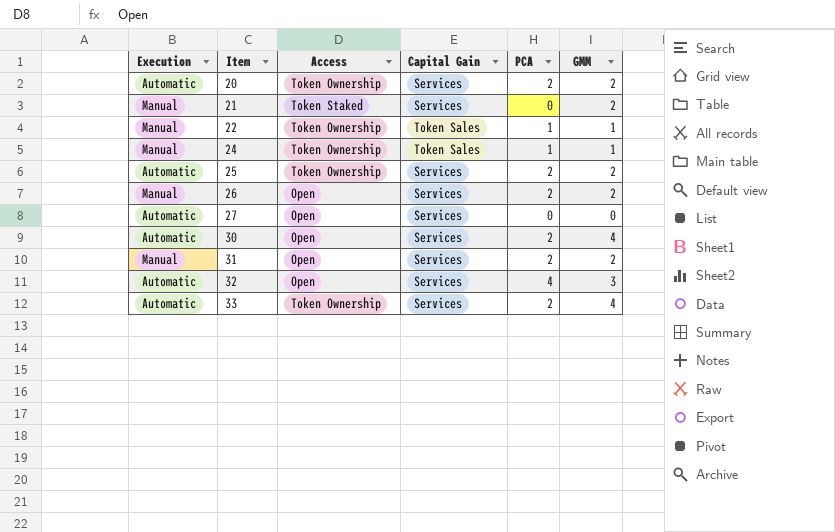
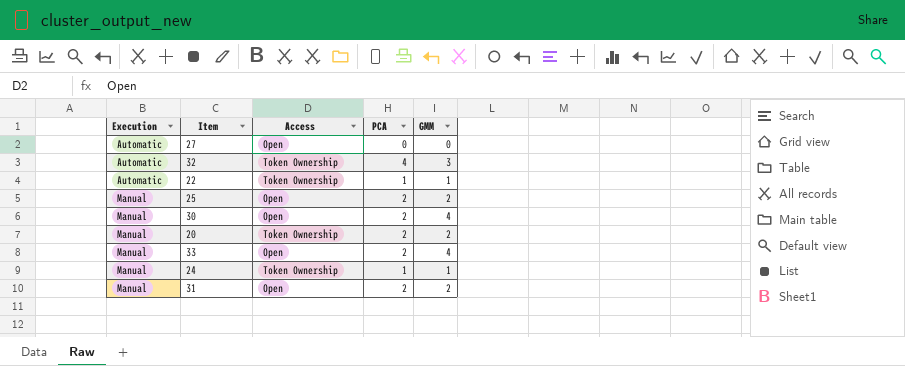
row order: Item ascending -> Execution ascending
column Capital Gain | position: 4 -> none
row 21: Manual | Token Staked | Services | 0 | 2 -> none
row 26: Manual | Open | Services | 2 | 2 -> none
32 | Access: Open -> Token Ownership
22 | Execution: Manual -> Automatic
25 | Execution: Automatic -> Manual
25 | Access: Token Ownership -> Open
30 | Execution: Automatic -> Manual
20 | Execution: Automatic -> Manual
33 | Execution: Automatic -> Manual
33 | Access: Token Ownership -> Open

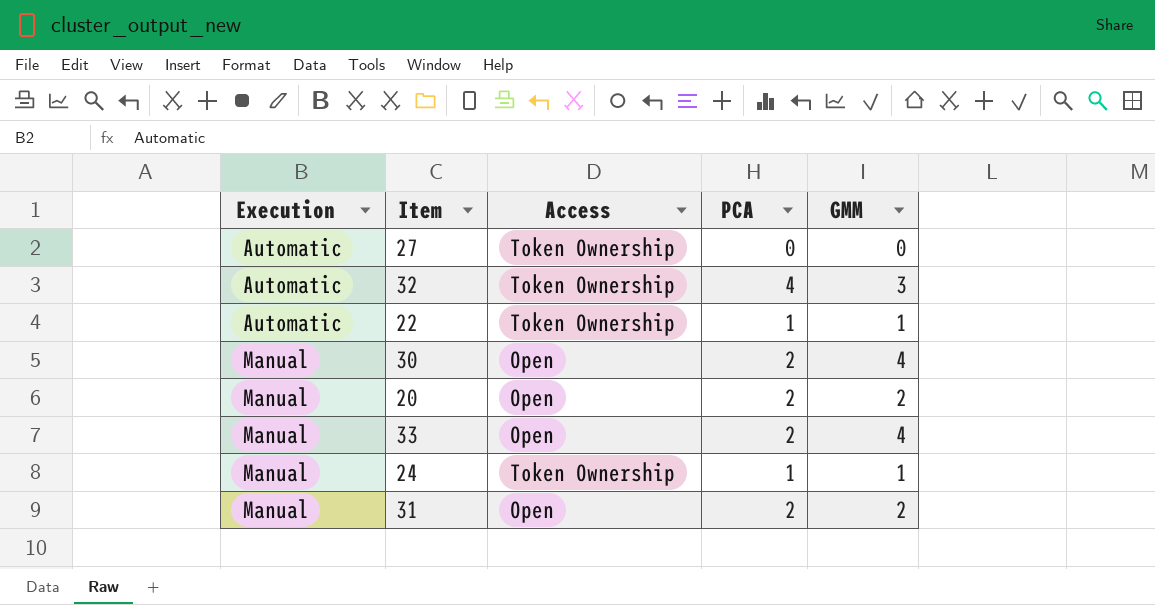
row 25: Manual | Open | 2 | 2 -> none
27 | Access: Open -> Token Ownership
20 | Access: Token Ownership -> Open

